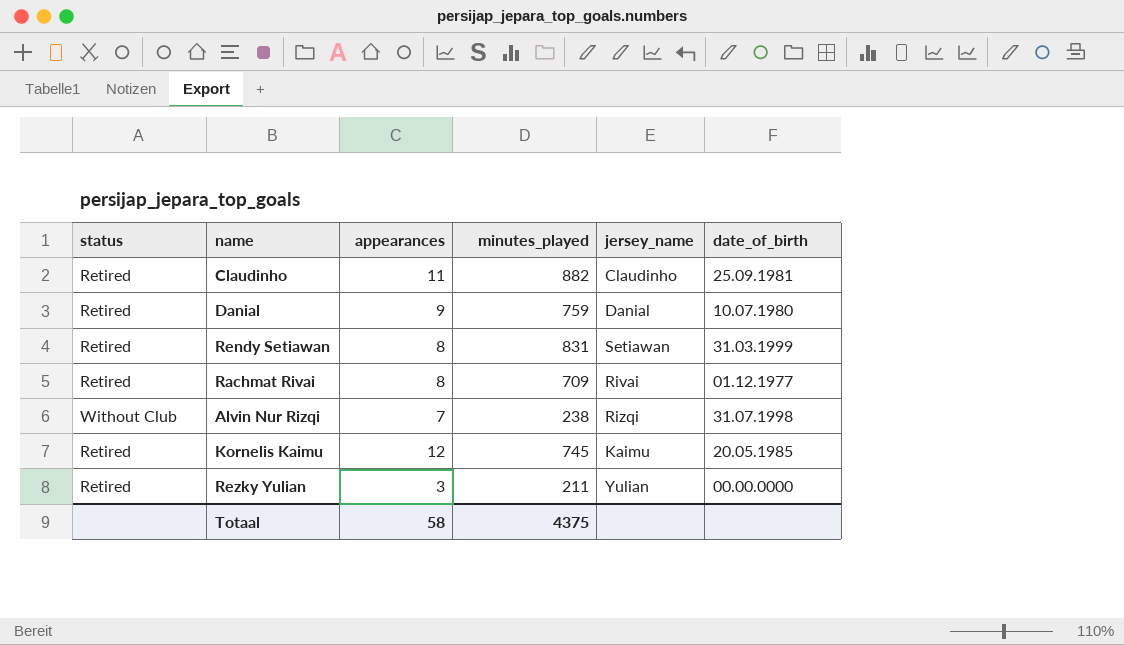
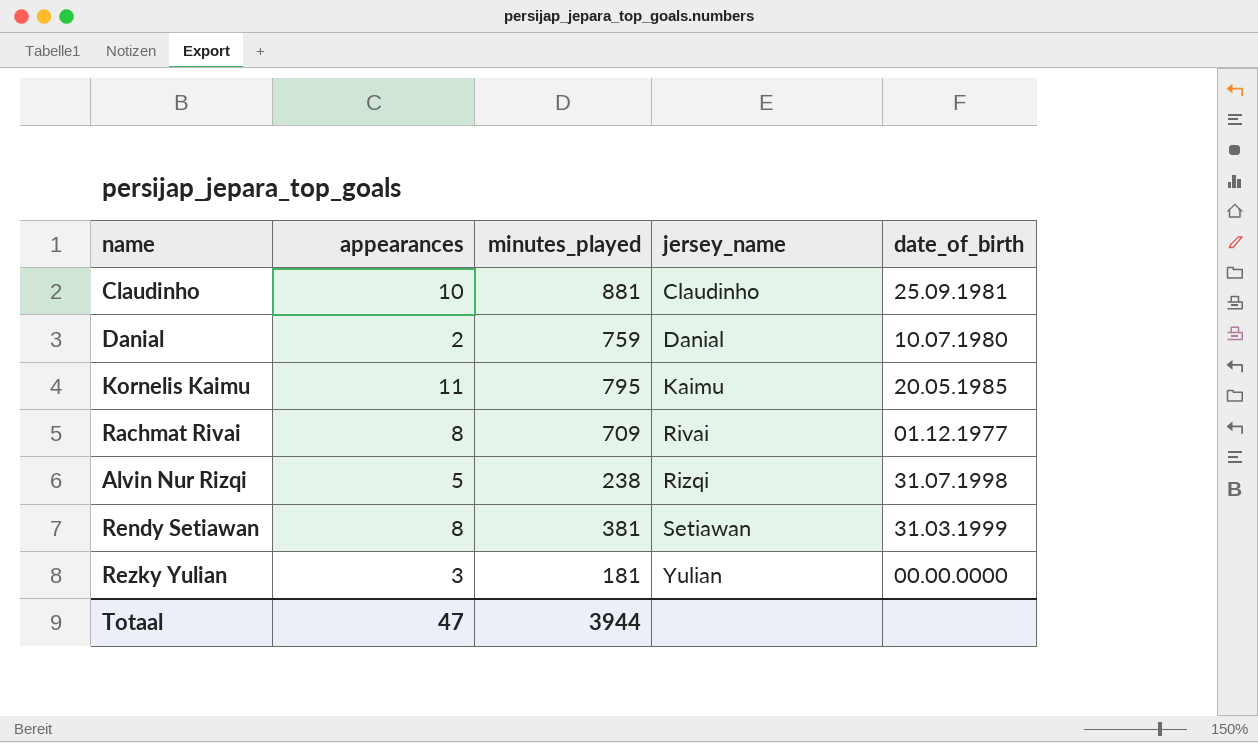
row order: none -> jersey_name ascending
column status | position: 1 -> none
Claudinho | appearances: 11 -> 10
Claudinho | minutes_played: 882 -> 881
Danial | appearances: 9 -> 2
Kornelis Kaimu | appearances: 12 -> 11
Kornelis Kaimu | minutes_played: 745 -> 795
Alvin Nur Rizqi | appearances: 7 -> 5
Rendy Setiawan | minutes_played: 831 -> 381
Rezky Yulian | minutes_played: 211 -> 181
Totaal | appearances: 58 -> 47
Totaal | minutes_played: 4375 -> 3944

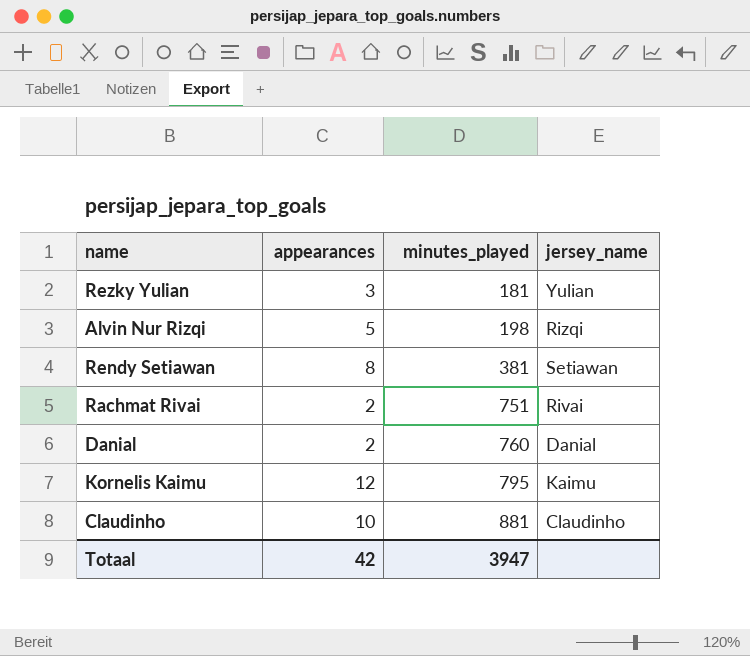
row order: jersey_name ascending -> minutes_played ascending
column date_of_birth | position: 5 -> none
Alvin Nur Rizqi | minutes_played: 238 -> 198
Rachmat Rivai | appearances: 8 -> 2
Rachmat Rivai | minutes_played: 709 -> 751
Danial | minutes_played: 759 -> 760
Kornelis Kaimu | appearances: 11 -> 12
Totaal | appearances: 47 -> 42
Totaal | minutes_played: 3944 -> 3947

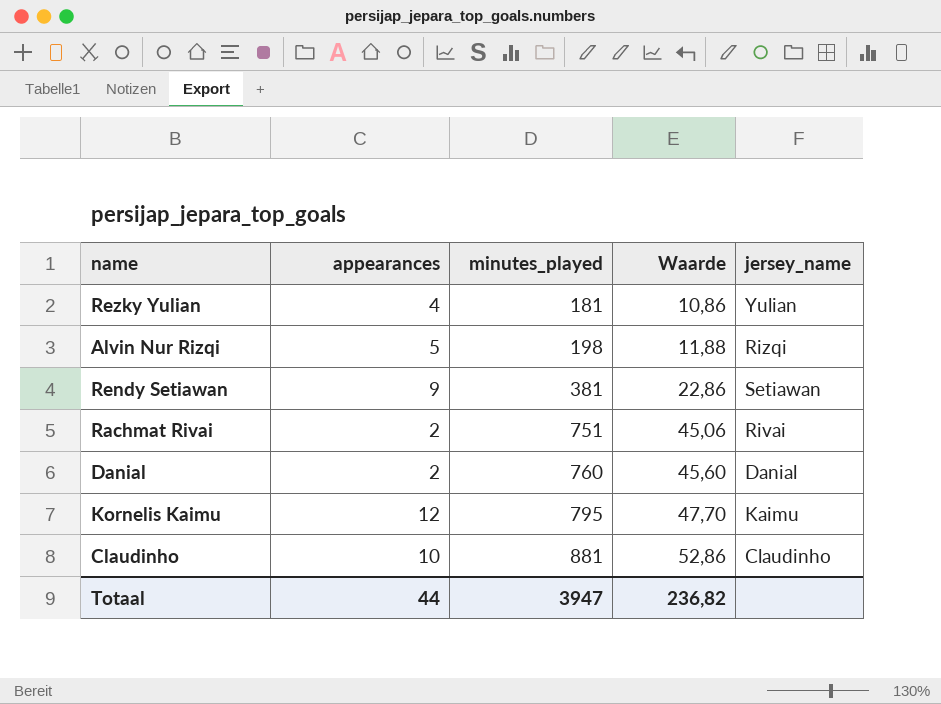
column Waarde | formula: none -> [minutes_played] * 0,06
Rezky Yulian | appearances: 3 -> 4
Rendy Setiawan | appearances: 8 -> 9
Totaal | appearances: 42 -> 44

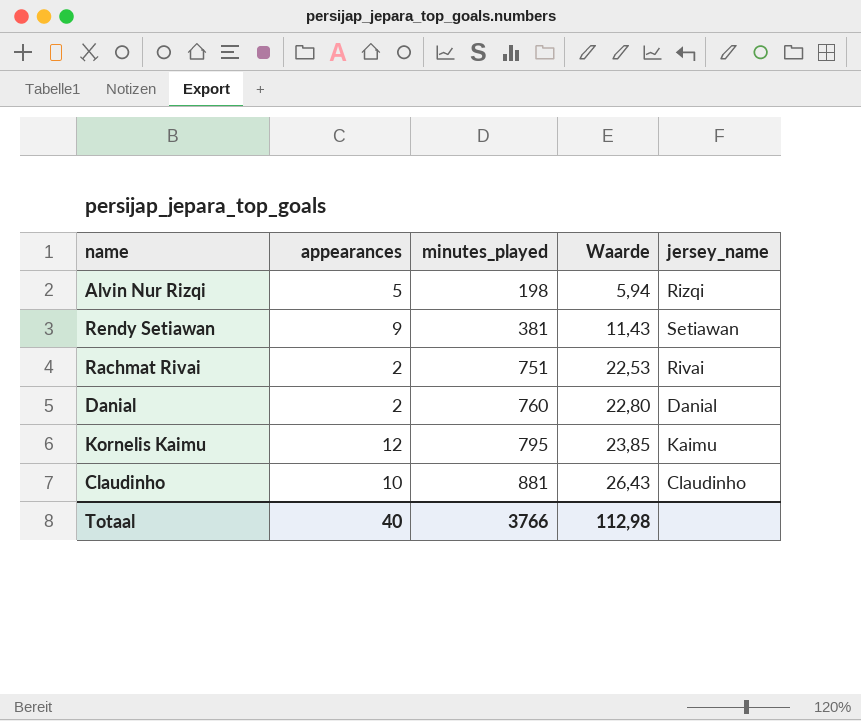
column Waarde | formula: [minutes_played] * 0,06 -> [minutes_played] * 0,03
row Rezky Yulian: 4 | 181 | 10,86 | Yulian -> none
Totaal | appearances: 44 -> 40
Totaal | minutes_played: 3947 -> 3766
Totaal | Waarde: 236,82 -> 112,98

